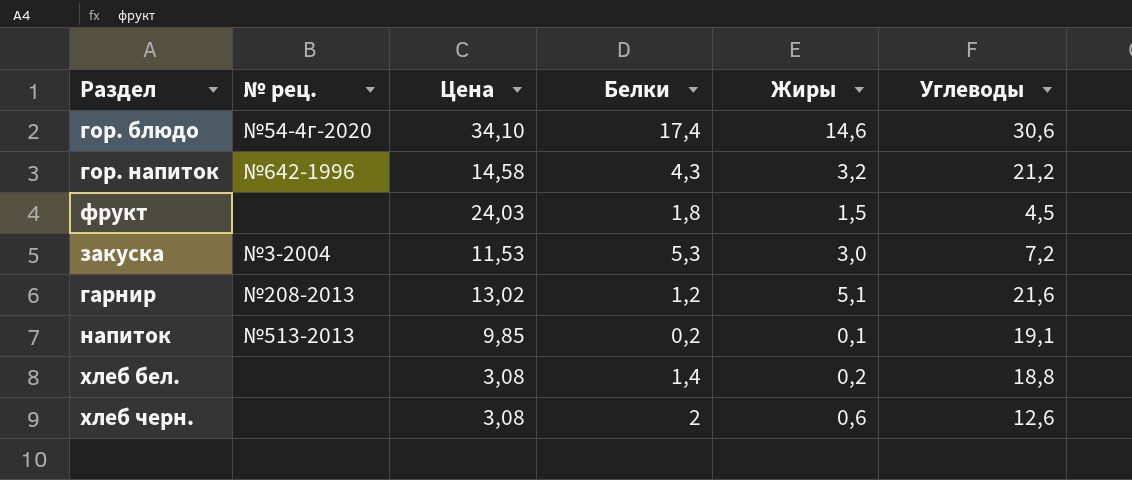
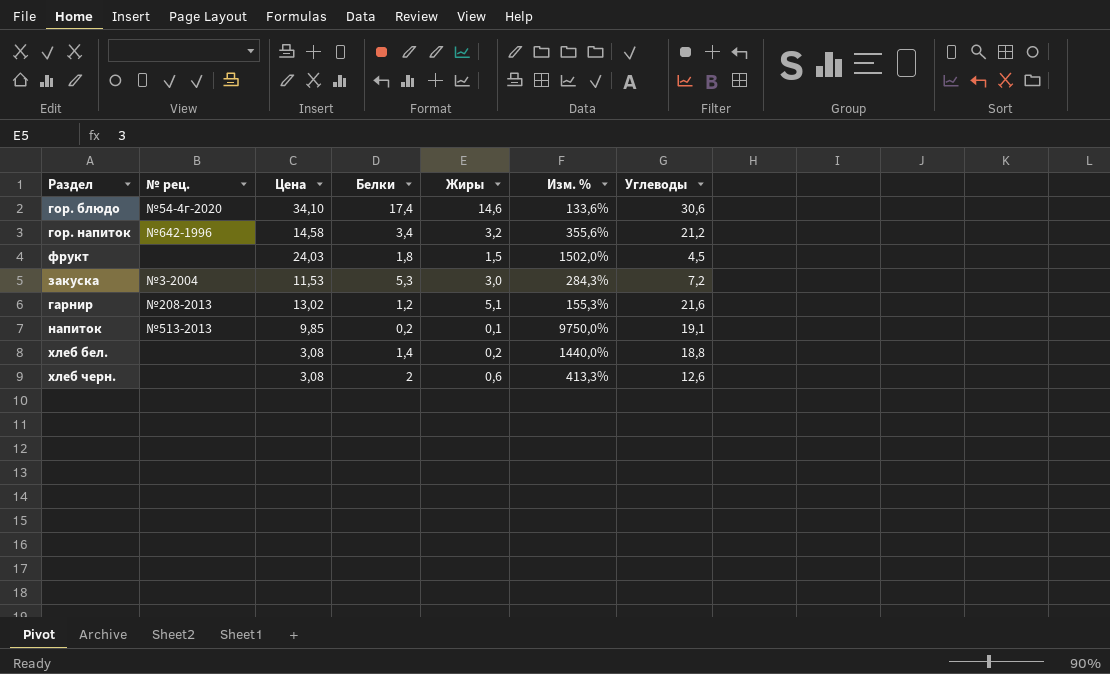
column Изм. % | formula: none -> ([Цена] - [Жиры]) / [Жиры]
гор. напиток | Белки: 4,3 -> 3,4

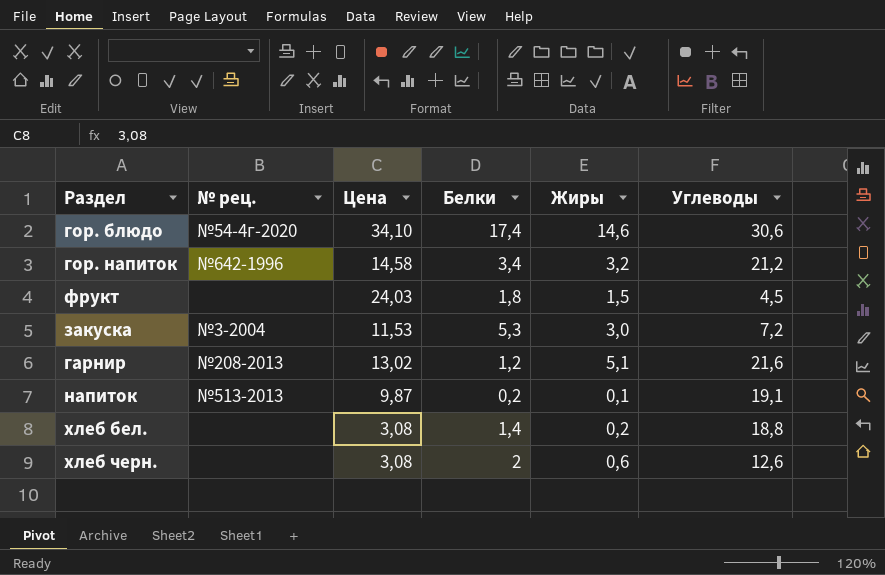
column Изм. % | formula: ([Цена] - [Жиры]) / [Жиры] -> none
напиток | Цена: 9,85 -> 9,87

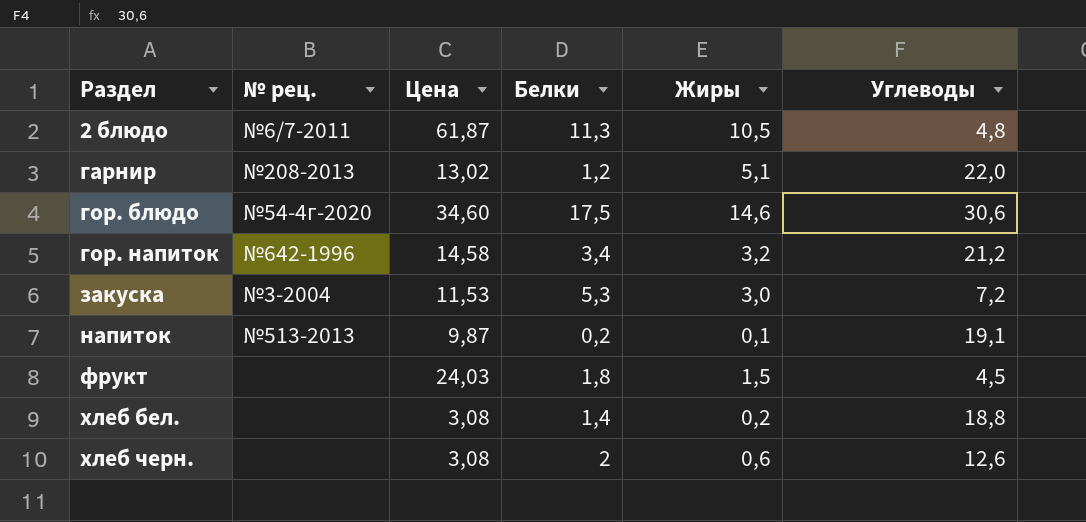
row order: none -> Раздел ascending
row 2 блюдо: none -> №6/7-2011 | 61,87 | 11,3 | 10,5 | 4,8
гарнир | Углеводы: 21,6 -> 22,0
гор. блюдо | Цена: 34,10 -> 34,60
гор. блюдо | Белки: 17,4 -> 17,5

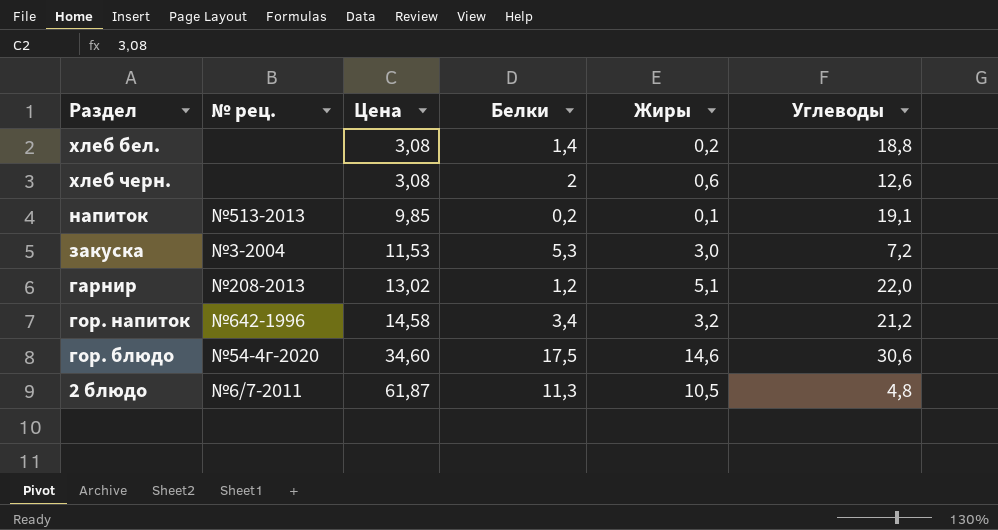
row order: Раздел ascending -> Цена ascending
row фрукт: none | 24,03 | 1,8 | 1,5 | 4,5 -> none
напиток | Цена: 9,87 -> 9,85

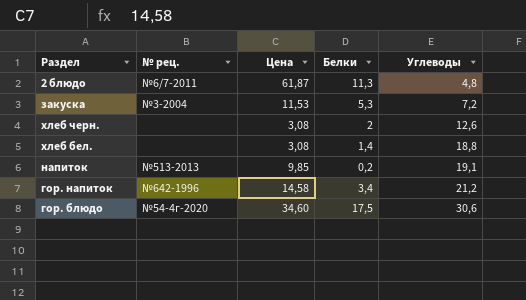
row order: Цена ascending -> Углеводы ascending
column Жиры | position: 5 -> none
row гарнир: №208-2013 | 13,02 | 1,2 | 5,1 | 22,0 -> none

